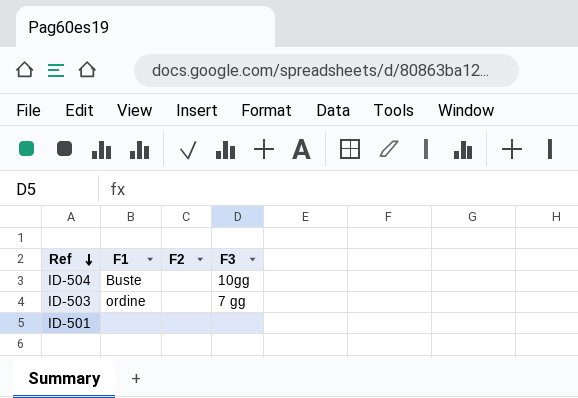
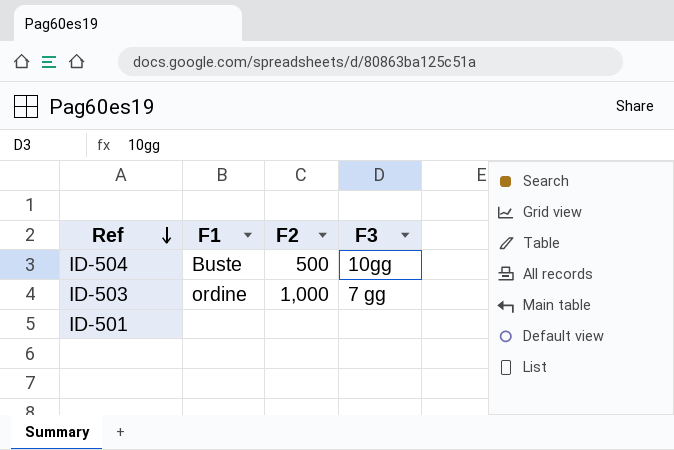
ID-504 | F2: none -> 500
ID-503 | F2: none -> 1,000

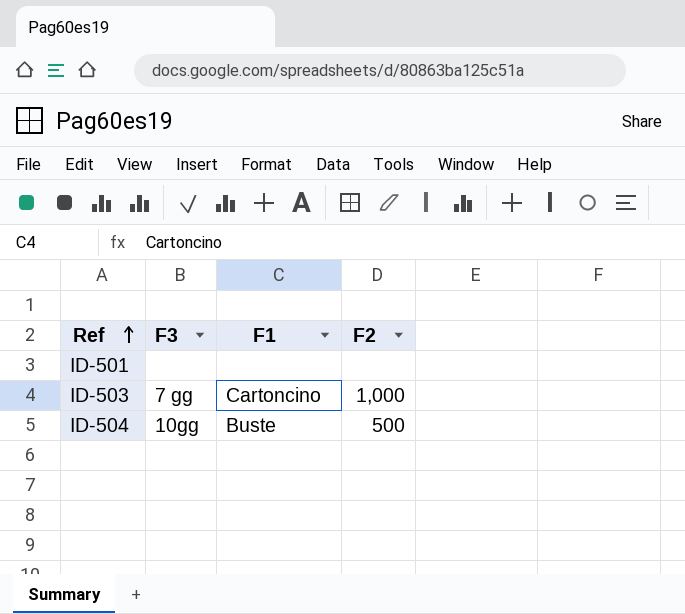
row order: Ref descending -> Ref ascending
column F3 | position: 4 -> 2
ID-503 | F1: ordine -> Cartoncino

